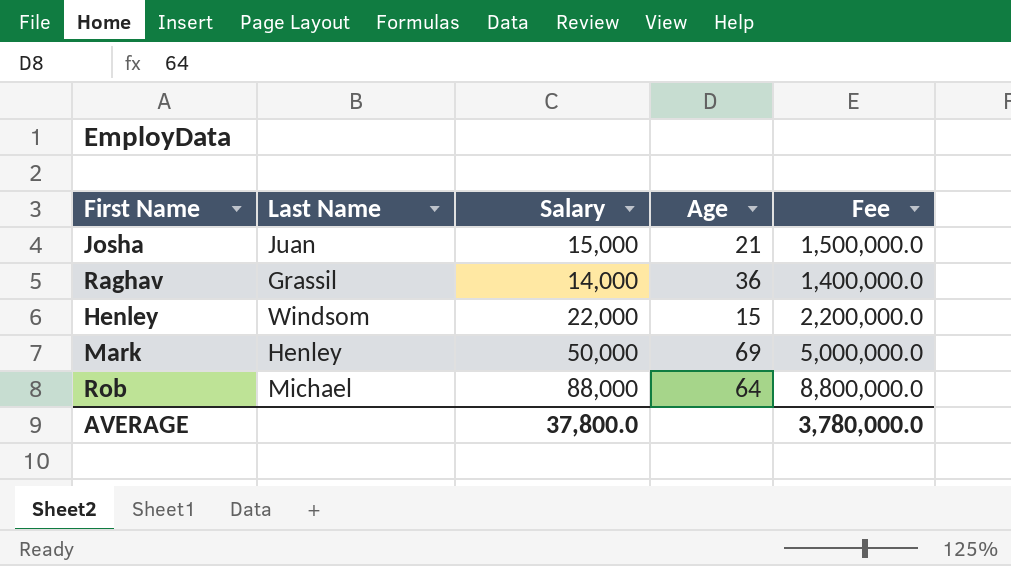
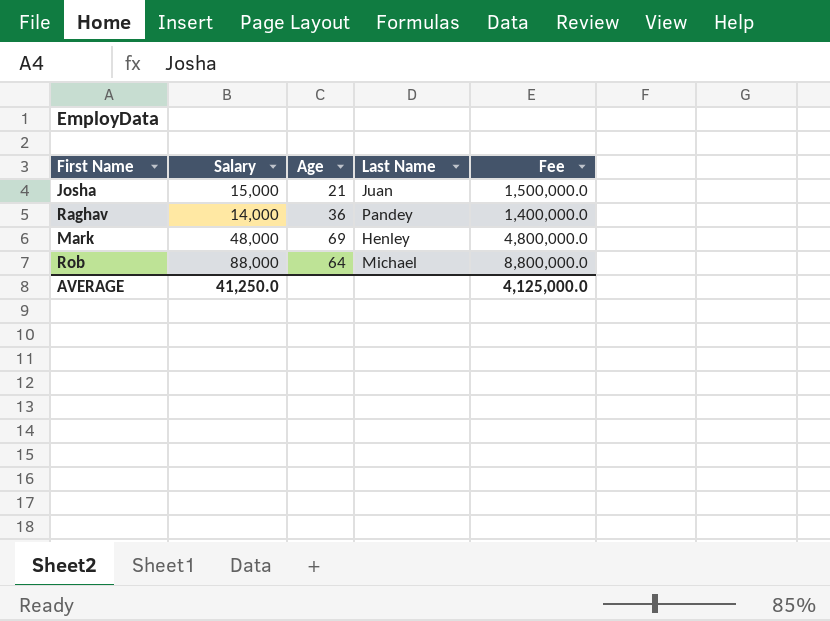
column Last Name | position: 2 -> 4
row Henley: Windsom | 22,000 | 15 | 2,200,000.0 -> none
Raghav | Last Name: Grassil -> Pandey
Mark | Salary: 50,000 -> 48,000
Mark | Fee: 5,000,000.0 -> 4,800,000.0
AVERAGE | Salary: 37,800.0 -> 41,250.0
AVERAGE | Fee: 3,780,000.0 -> 4,125,000.0

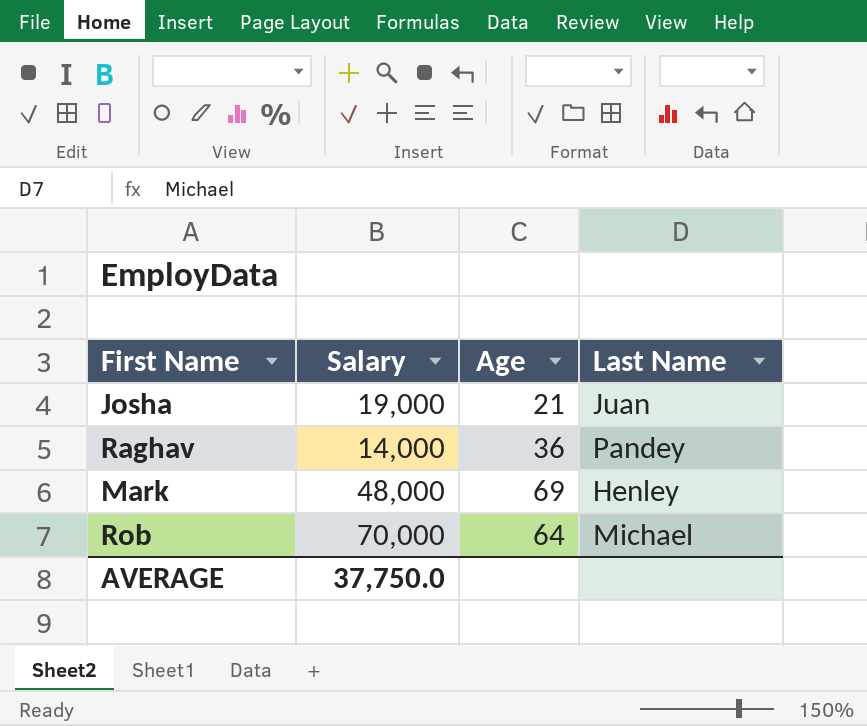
column Fee | formula: [Salary] * 100 -> none
Josha | Salary: 15,000 -> 19,000
Rob | Salary: 88,000 -> 70,000
AVERAGE | Salary: 41,250.0 -> 37,750.0

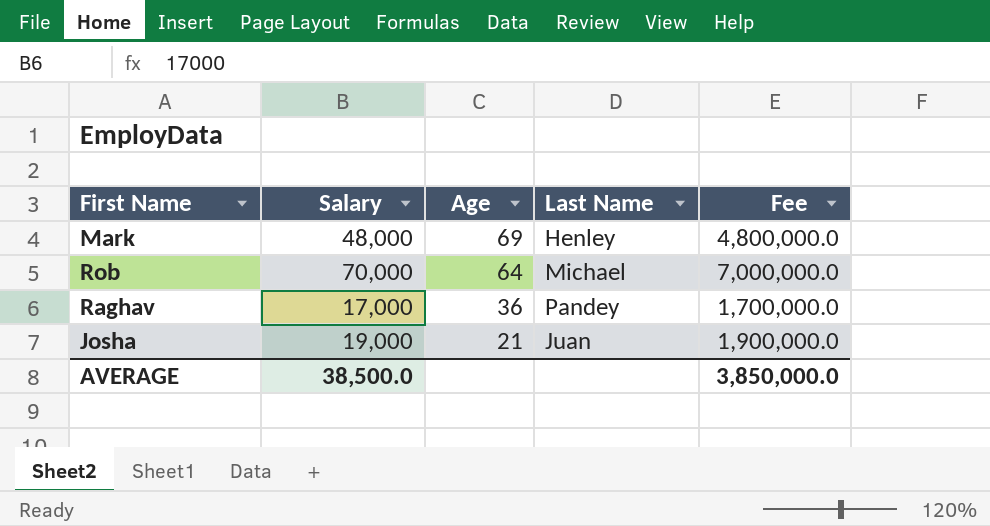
row order: none -> Age descending
column Fee | formula: none -> [Salary] * 100
Raghav | Salary: 14,000 -> 17,000
AVERAGE | Salary: 37,750.0 -> 38,500.0

